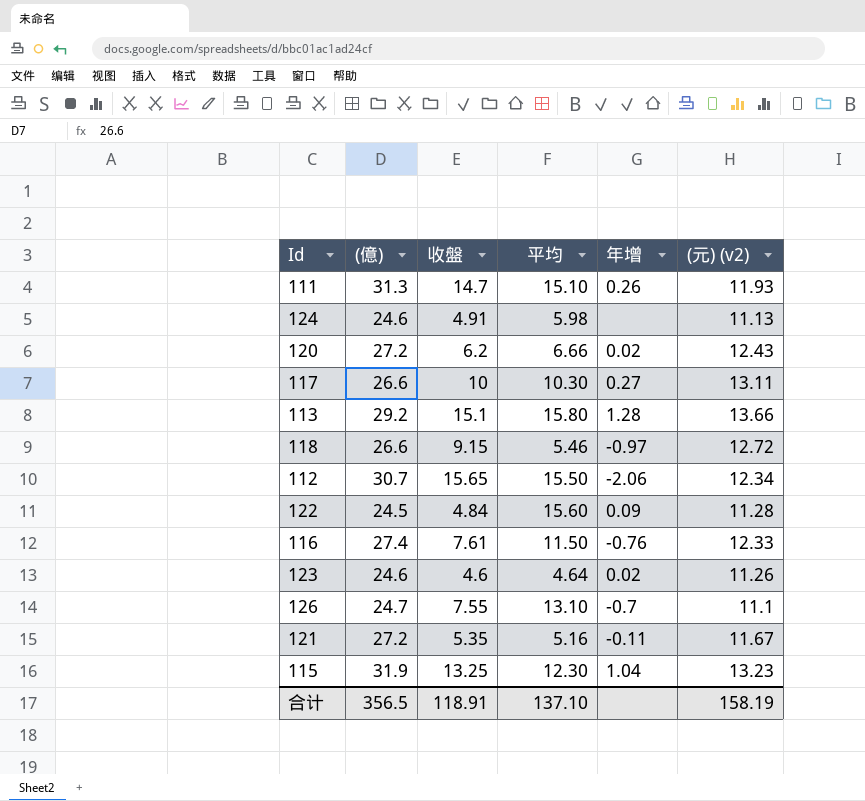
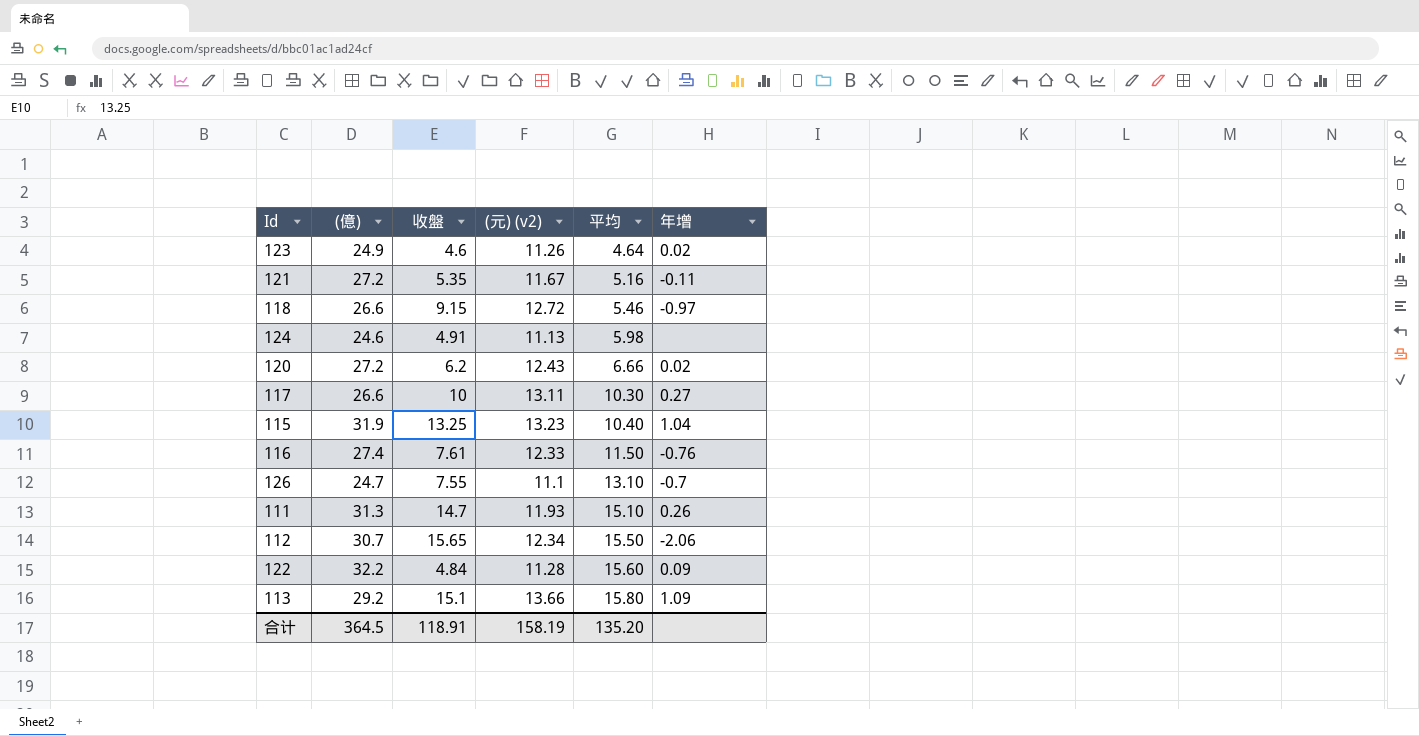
row order: none -> 平均 ascending
column (元) (v2) | position: 6 -> 4
123 | (億): 24.6 -> 24.9
115 | 平均: 12.30 -> 10.40
122 | (億): 24.5 -> 32.2
113 | 年增: 1.28 -> 1.09
合计 | (億): 356.5 -> 364.5
合计 | 平均: 137.10 -> 135.20

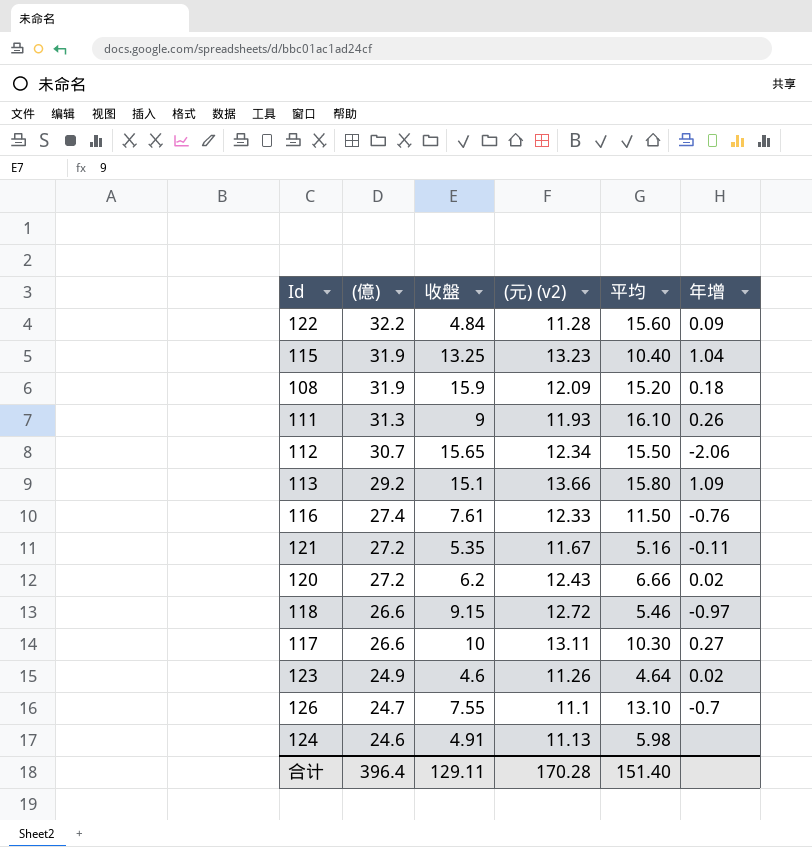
row order: 平均 ascending -> (億) descending
row 108: none -> 31.9 | 15.9 | 12.09 | 15.20 | 0.18
111 | 收盤: 14.7 -> 9
111 | 平均: 15.10 -> 16.10
合计 | (億): 364.5 -> 396.4
合计 | 收盤: 118.91 -> 129.11
合计 | (元) (v2): 158.19 -> 170.28
合计 | 平均: 135.20 -> 151.40

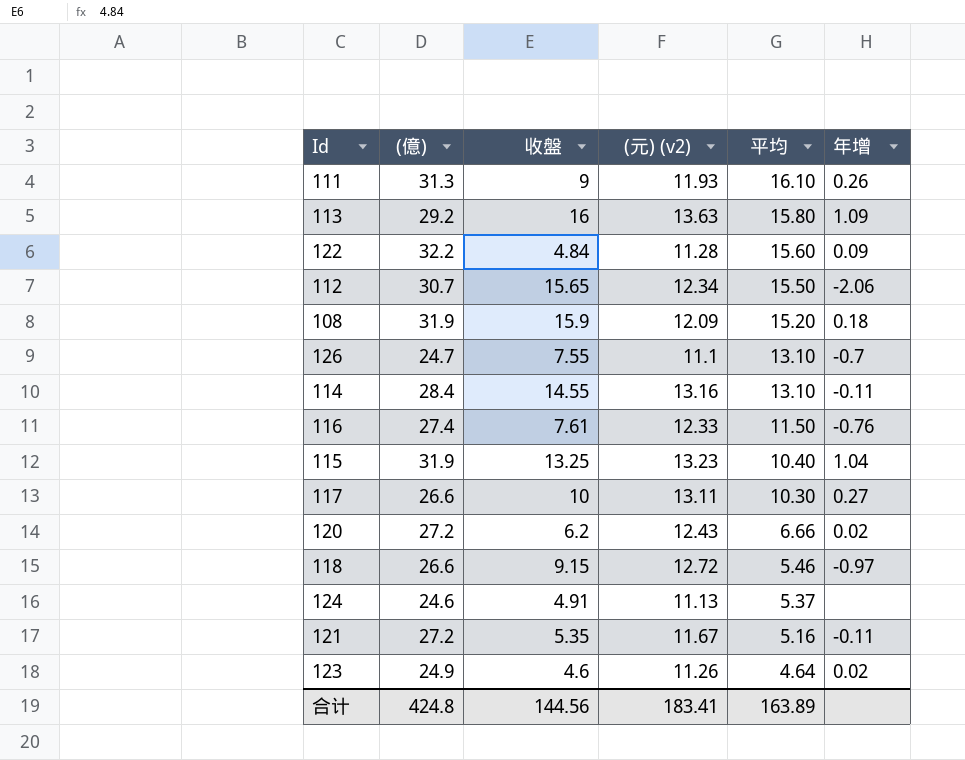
row order: (億) descending -> 平均 descending
113 | 收盤: 15.1 -> 16
113 | (元) (v2): 13.66 -> 13.63
row 114: none -> 28.4 | 14.55 | 13.16 | 13.10 | -0.11
124 | 平均: 5.98 -> 5.37
合计 | (億): 396.4 -> 424.8
合计 | 收盤: 129.11 -> 144.56
合计 | (元) (v2): 170.28 -> 183.41
合计 | 平均: 151.40 -> 163.89

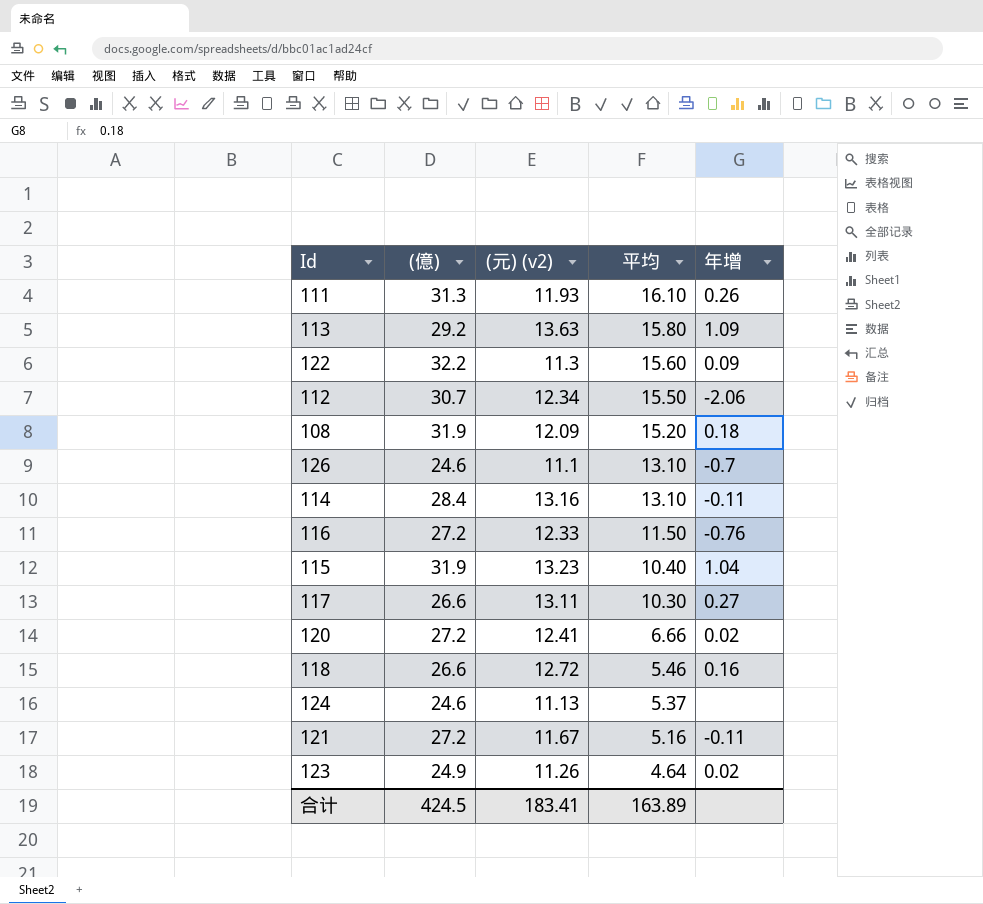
column 收盤 | position: 3 -> none
122 | (元) (v2): 11.28 -> 11.3
126 | (億): 24.7 -> 24.6
116 | (億): 27.4 -> 27.2
120 | (元) (v2): 12.43 -> 12.41
118 | 年增: -0.97 -> 0.16
合计 | (億): 424.8 -> 424.5

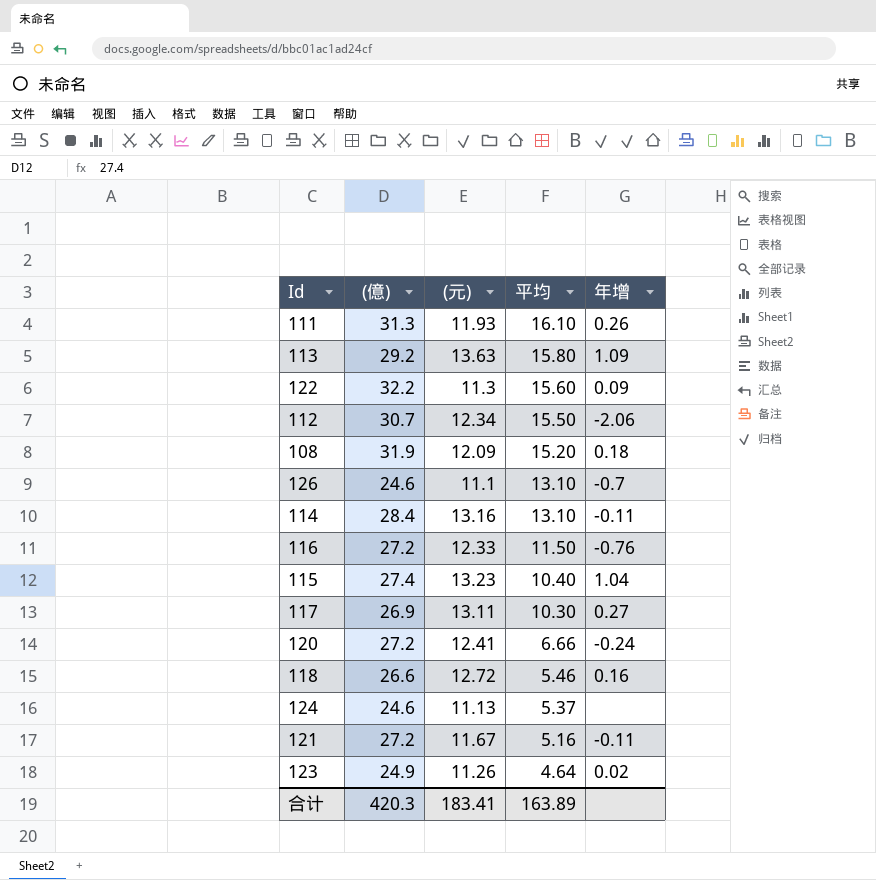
column name: (元) (v2) -> (元)
115 | (億): 31.9 -> 27.4
117 | (億): 26.6 -> 26.9
120 | 年增: 0.02 -> -0.24
合计 | (億): 424.5 -> 420.3

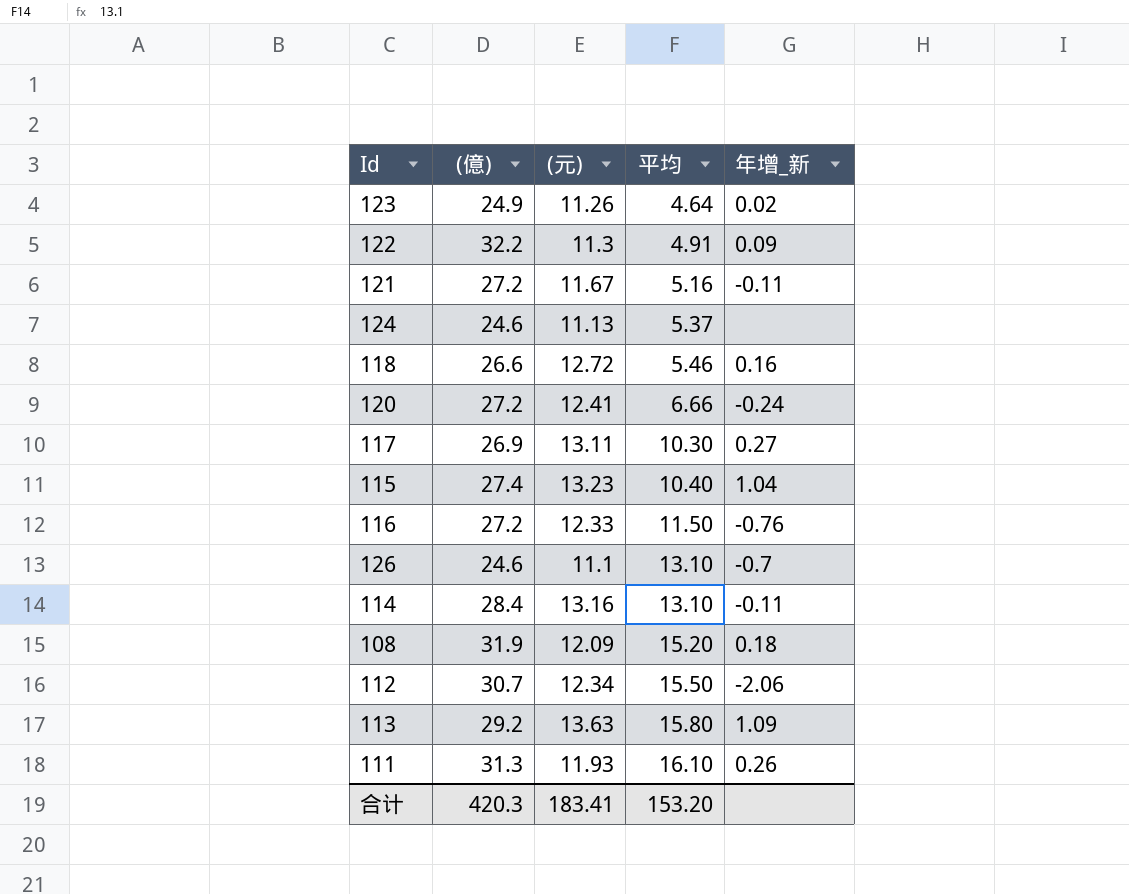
row order: 平均 descending -> 平均 ascending
column name: 年增 -> 年增_新
122 | 平均: 15.60 -> 4.91
合计 | 平均: 163.89 -> 153.20

